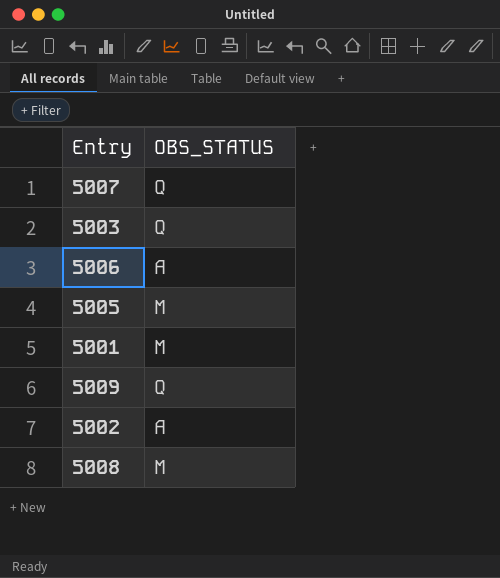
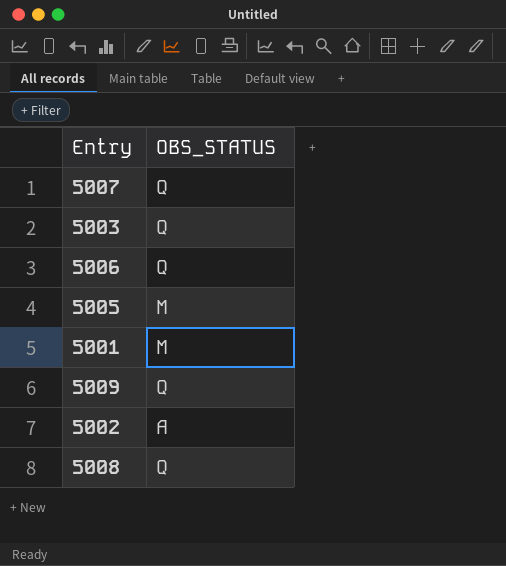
5006 | OBS_STATUS: A -> Q
5008 | OBS_STATUS: M -> Q

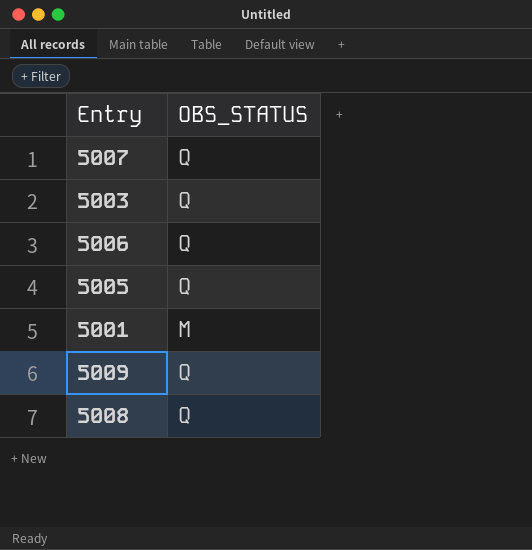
row 5002: A -> none
5005 | OBS_STATUS: M -> Q

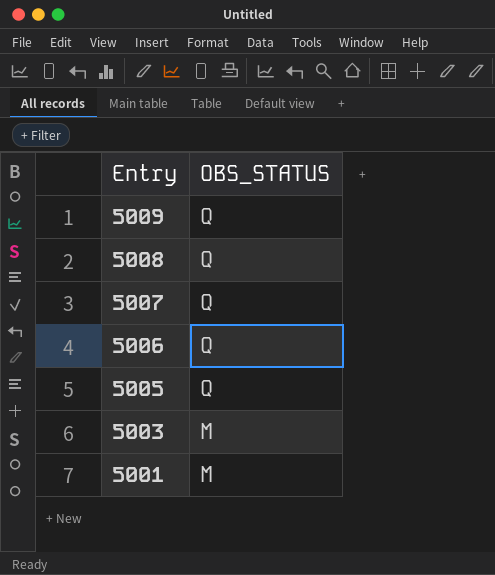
row order: none -> Entry descending
5003 | OBS_STATUS: Q -> M

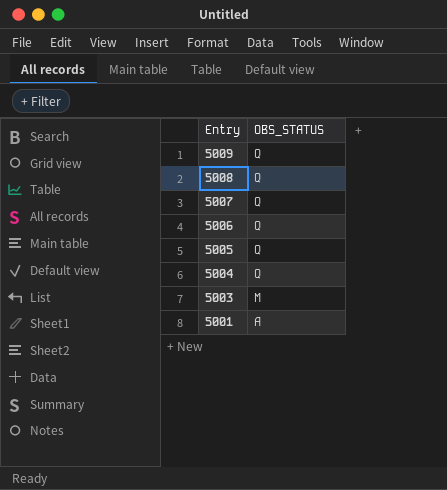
row 5004: none -> Q
5001 | OBS_STATUS: M -> A

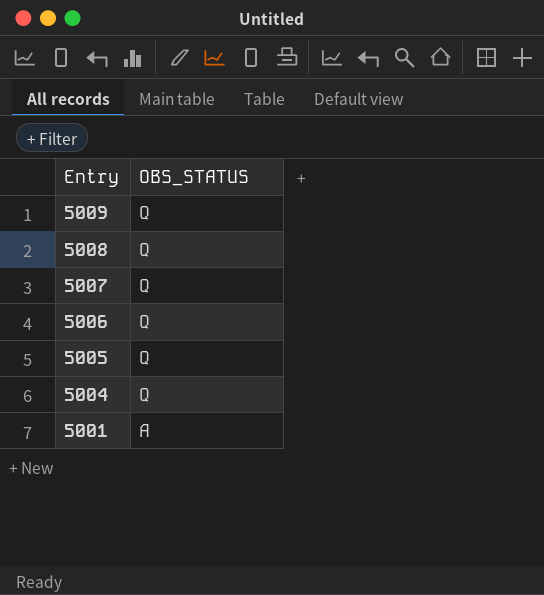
row 5003: M -> none

